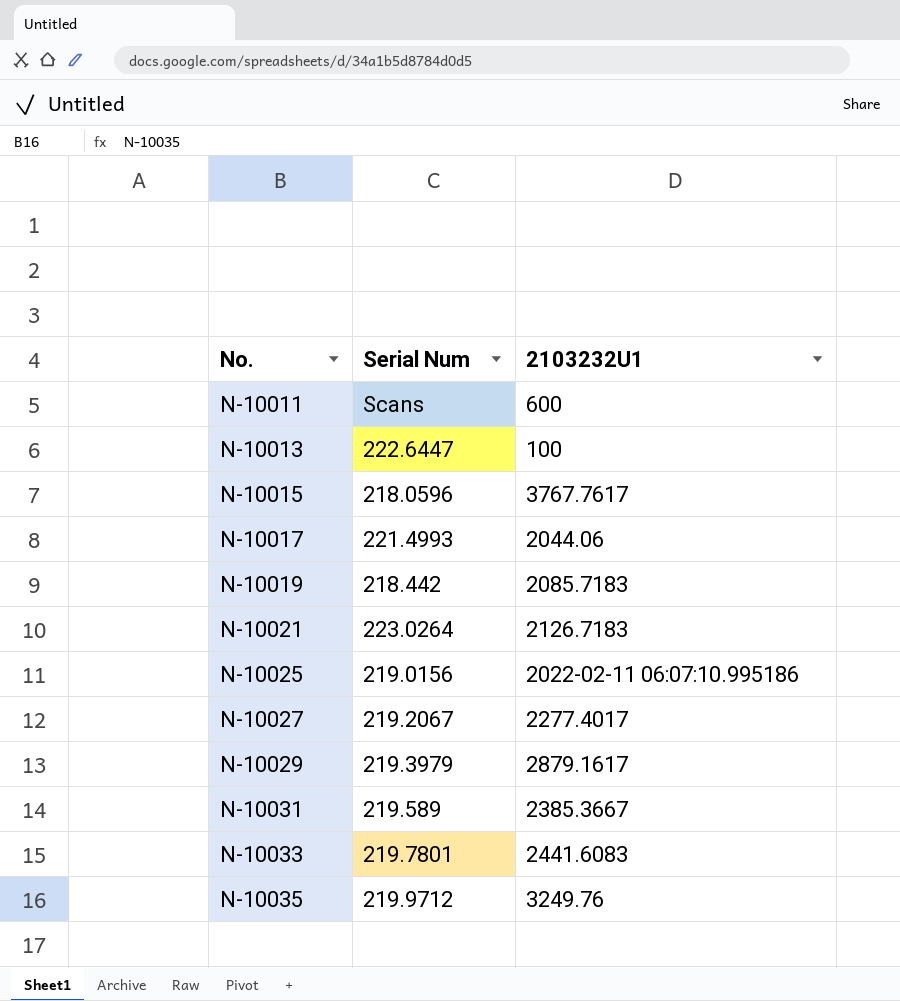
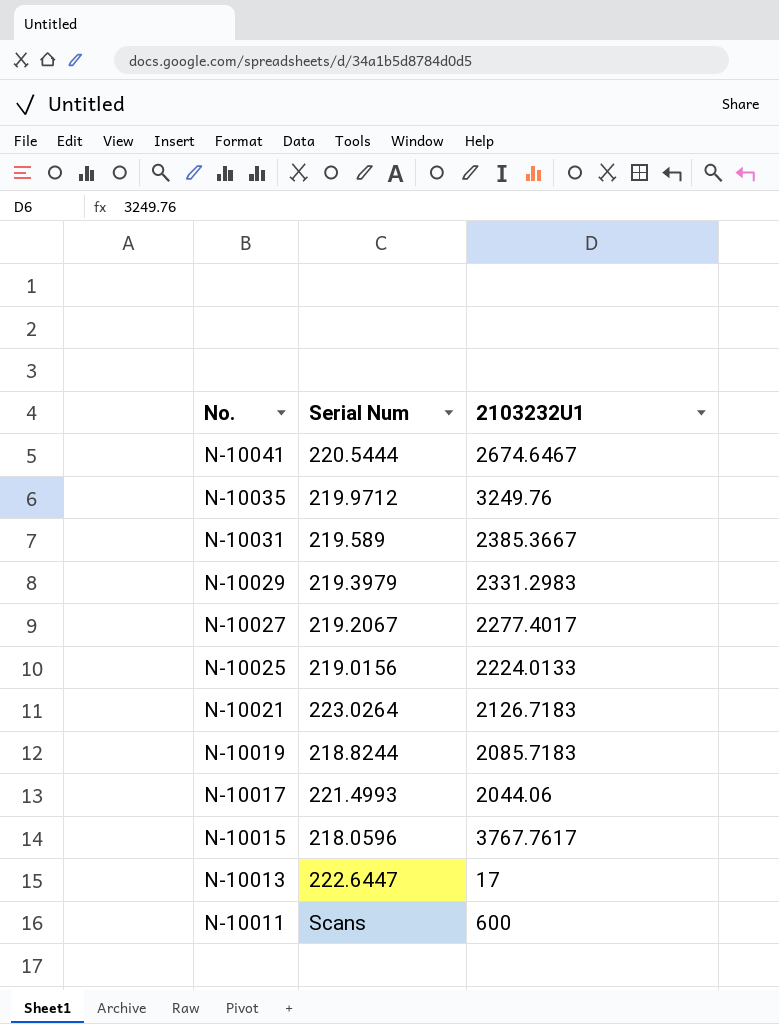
row order: No. ascending -> No. descending
row N-10033: 219.7801 | 2441.6083 -> none
row N-10041: none -> 220.5444 | 2674.6467
N-10029 | 2103232U1: 2879.1617 -> 2331.2983
N-10025 | 2103232U1: 2022-02-11 06:07:10.995186 -> 2224.0133
N-10019 | Serial Num: 218.442 -> 218.8244
N-10013 | 2103232U1: 100 -> 17

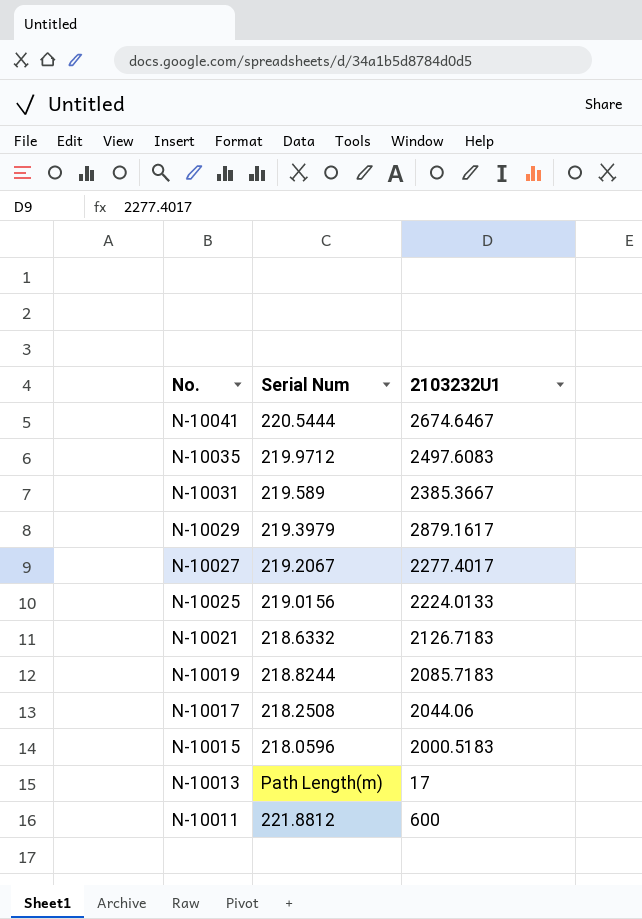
N-10035 | 2103232U1: 3249.76 -> 2497.6083
N-10029 | 2103232U1: 2331.2983 -> 2879.1617
N-10021 | Serial Num: 223.0264 -> 218.6332
N-10017 | Serial Num: 221.4993 -> 218.2508
N-10015 | 2103232U1: 3767.7617 -> 2000.5183
N-10013 | Serial Num: 222.6447 -> Path Length(m)
N-10011 | Serial Num: Scans -> 221.8812

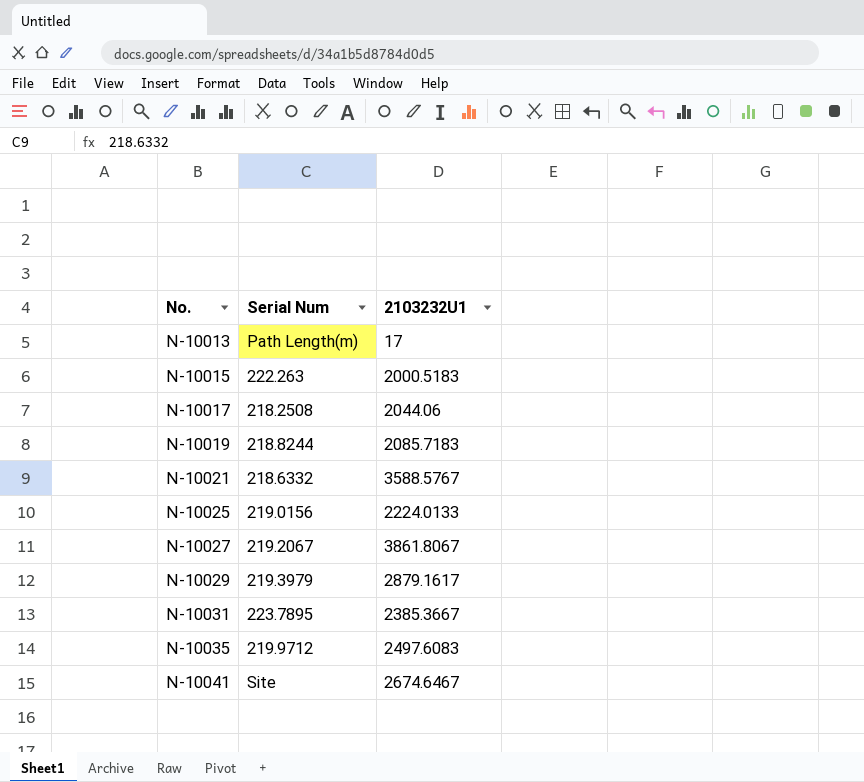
row order: No. descending -> No. ascending
row N-10011: 221.8812 | 600 -> none
N-10015 | Serial Num: 218.0596 -> 222.263
N-10021 | 2103232U1: 2126.7183 -> 3588.5767
N-10027 | 2103232U1: 2277.4017 -> 3861.8067
N-10031 | Serial Num: 219.589 -> 223.7895
N-10041 | Serial Num: 220.5444 -> Site

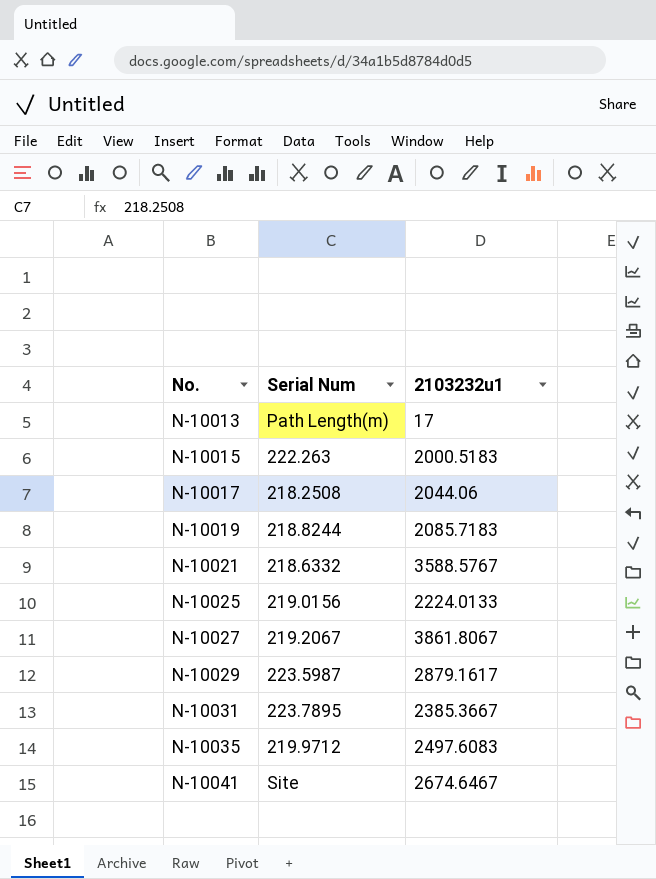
column name: 2103232U1 -> 2103232u1
N-10029 | Serial Num: 219.3979 -> 223.5987

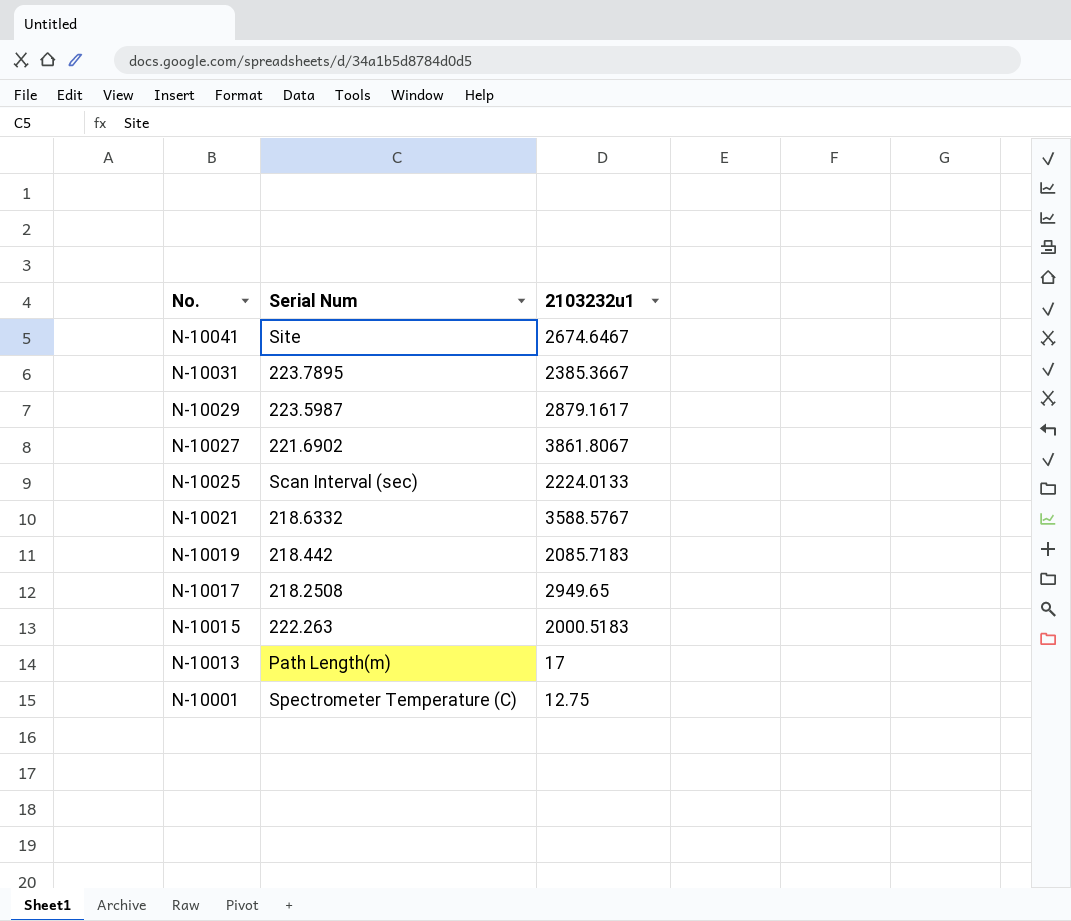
row order: No. ascending -> No. descending
row N-10035: 219.9712 | 2497.6083 -> none
N-10027 | Serial Num: 219.2067 -> 221.6902
N-10025 | Serial Num: 219.0156 -> Scan Interval (sec)
N-10019 | Serial Num: 218.8244 -> 218.442
N-10017 | 2103232u1: 2044.06 -> 2949.65
row N-10001: none -> Spectrometer Temperature (C) | 12.75

